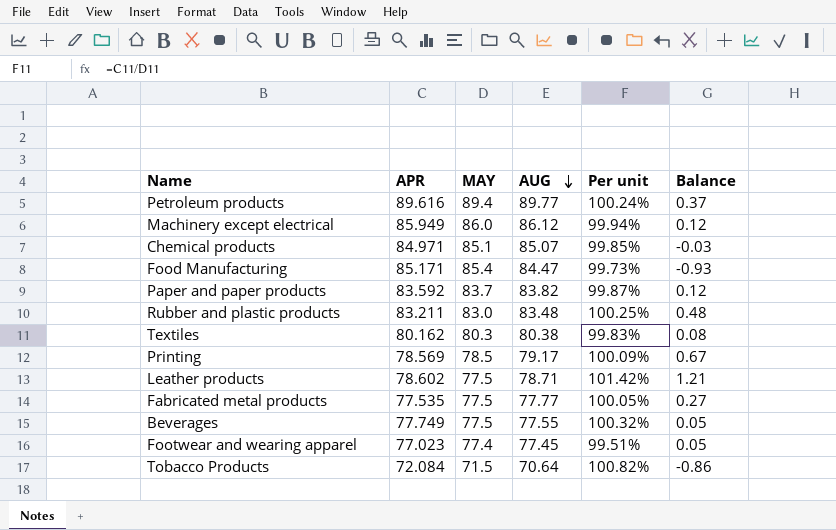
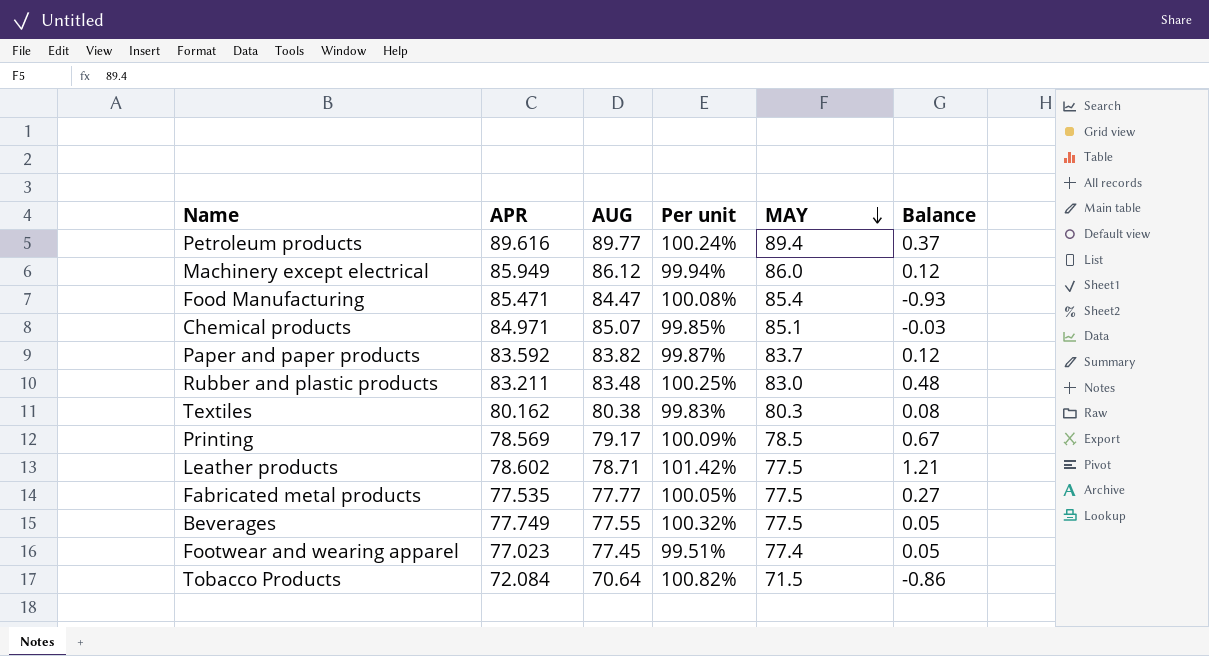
row order: AUG descending -> MAY descending
column MAY | position: 3 -> 5
Food Manufacturing | APR: 85.171 -> 85.471
Food Manufacturing | Per unit: 99.73% -> 100.08%

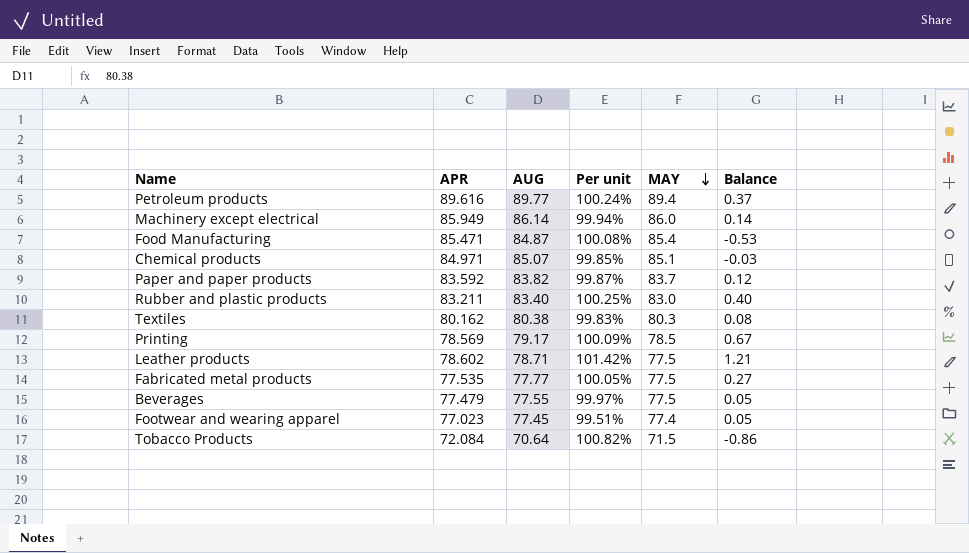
Machinery except electrical | AUG: 86.12 -> 86.14
Machinery except electrical | Balance: 0.12 -> 0.14
Food Manufacturing | AUG: 84.47 -> 84.87
Food Manufacturing | Balance: -0.93 -> -0.53
Rubber and plastic products | AUG: 83.48 -> 83.40
Rubber and plastic products | Balance: 0.48 -> 0.40
Beverages | APR: 77.749 -> 77.479
Beverages | Per unit: 100.32% -> 99.97%

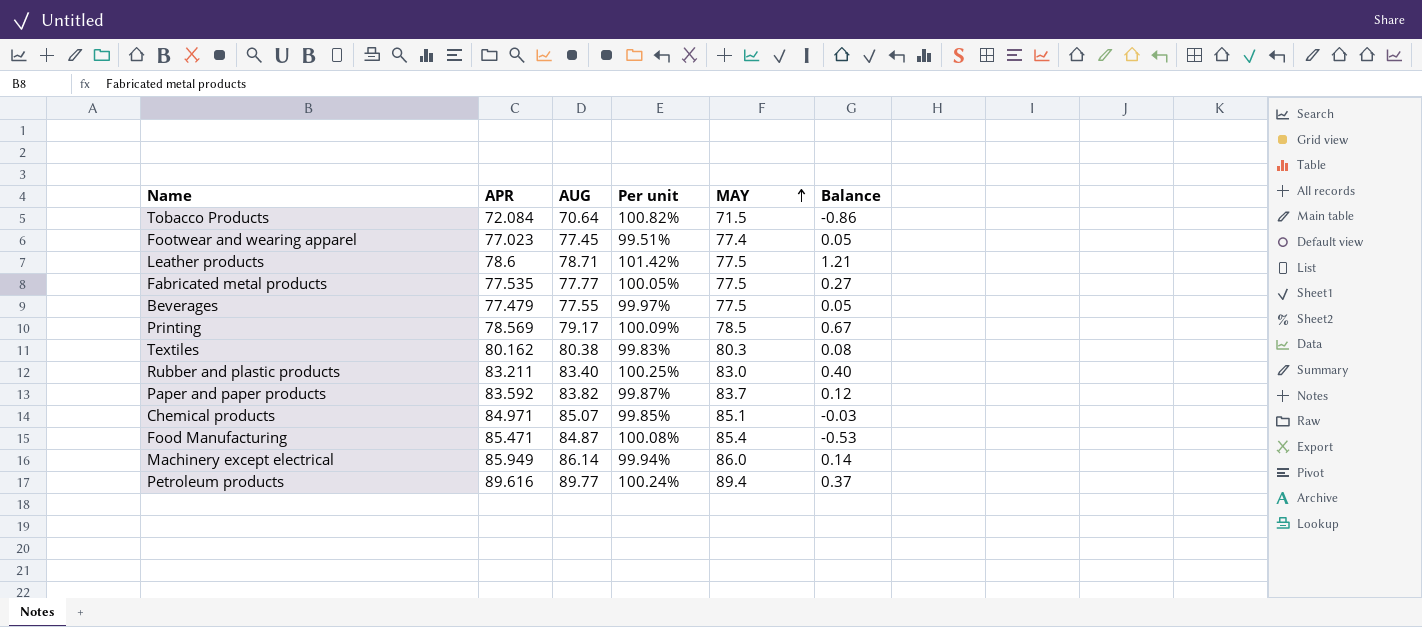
row order: MAY descending -> MAY ascending
Leather products | APR: 78.602 -> 78.6

